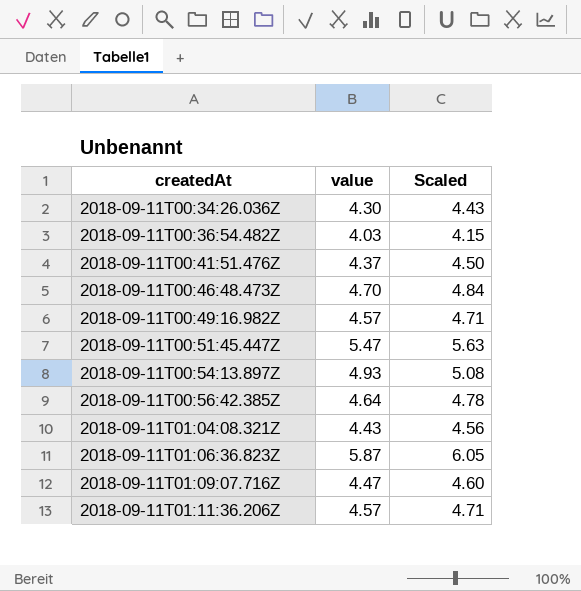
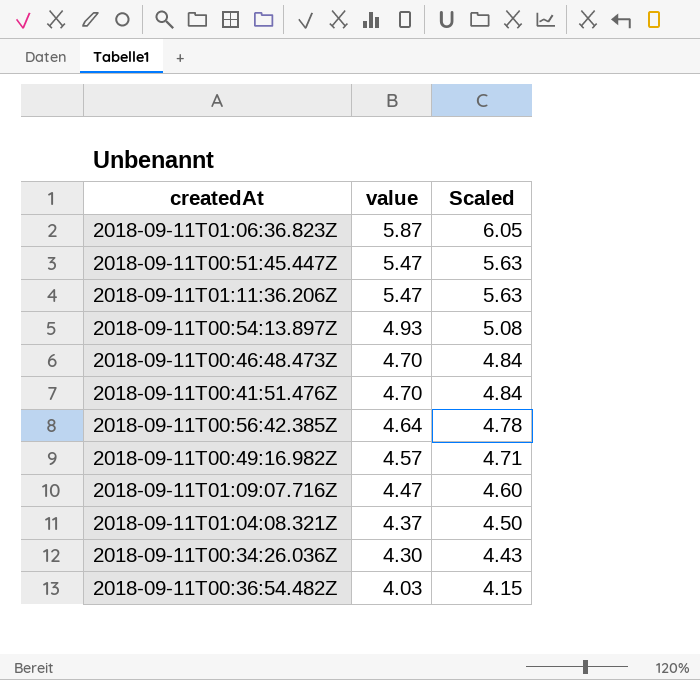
row order: createdAt ascending -> value descending
2018-09-11T01:11:36.206Z | value: 4.57 -> 5.47
2018-09-11T01:11:36.206Z | Scaled: 4.71 -> 5.63
2018-09-11T00:41:51.476Z | value: 4.37 -> 4.70
2018-09-11T00:41:51.476Z | Scaled: 4.50 -> 4.84
2018-09-11T01:04:08.321Z | value: 4.43 -> 4.37
2018-09-11T01:04:08.321Z | Scaled: 4.56 -> 4.50

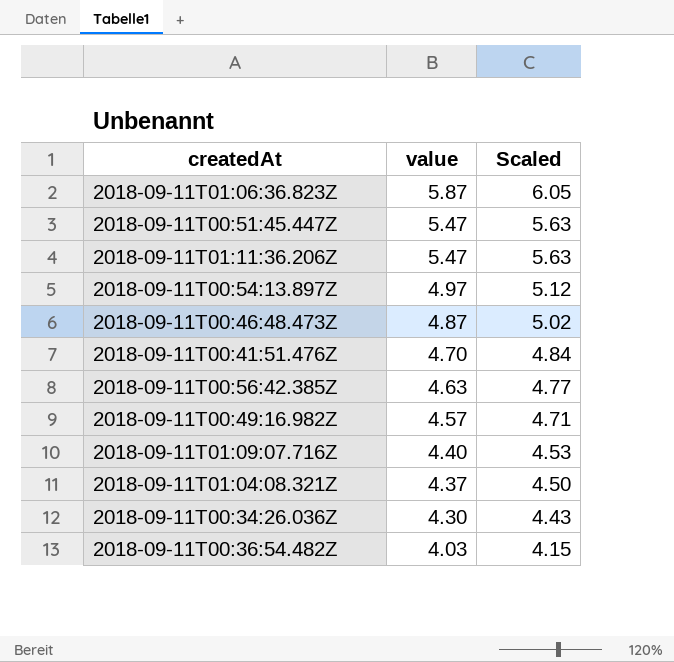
2018-09-11T00:54:13.897Z | value: 4.93 -> 4.97
2018-09-11T00:54:13.897Z | Scaled: 5.08 -> 5.12
2018-09-11T00:46:48.473Z | value: 4.70 -> 4.87
2018-09-11T00:46:48.473Z | Scaled: 4.84 -> 5.02
2018-09-11T00:56:42.385Z | value: 4.64 -> 4.63
2018-09-11T00:56:42.385Z | Scaled: 4.78 -> 4.77
2018-09-11T01:09:07.716Z | value: 4.47 -> 4.40
2018-09-11T01:09:07.716Z | Scaled: 4.60 -> 4.53

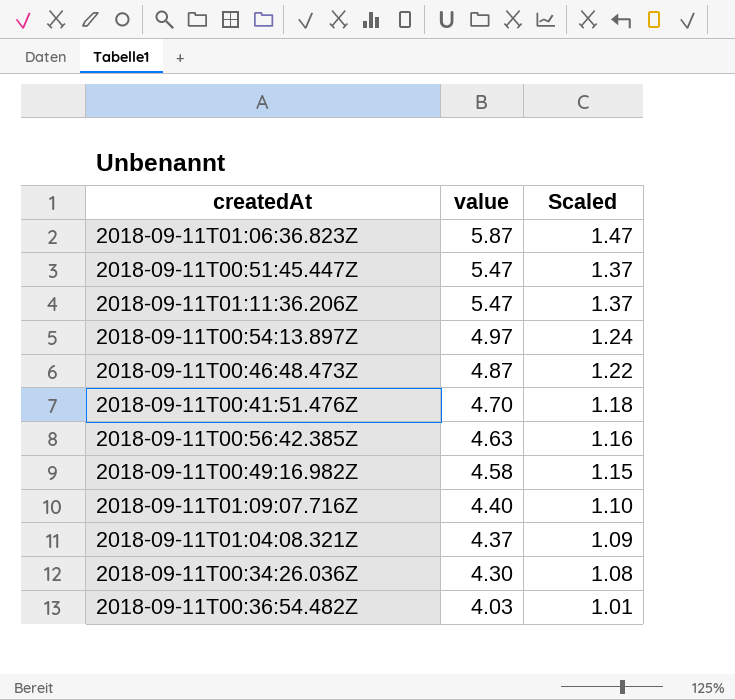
column Scaled | formula: [value] * 1.03 -> [value] * 0.25
2018-09-11T00:49:16.982Z | value: 4.57 -> 4.58

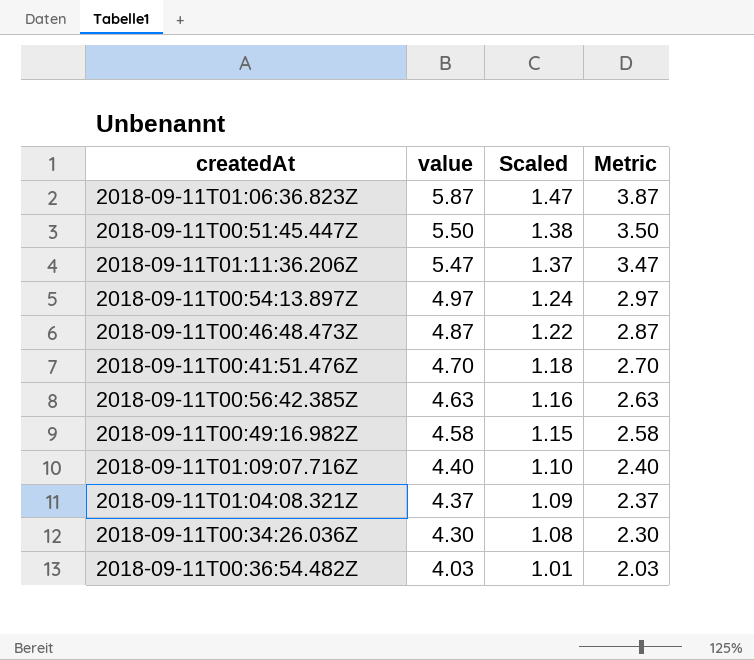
column Metric | formula: none -> [value] - 2
2018-09-11T00:51:45.447Z | value: 5.47 -> 5.50
2018-09-11T00:51:45.447Z | Scaled: 1.37 -> 1.38

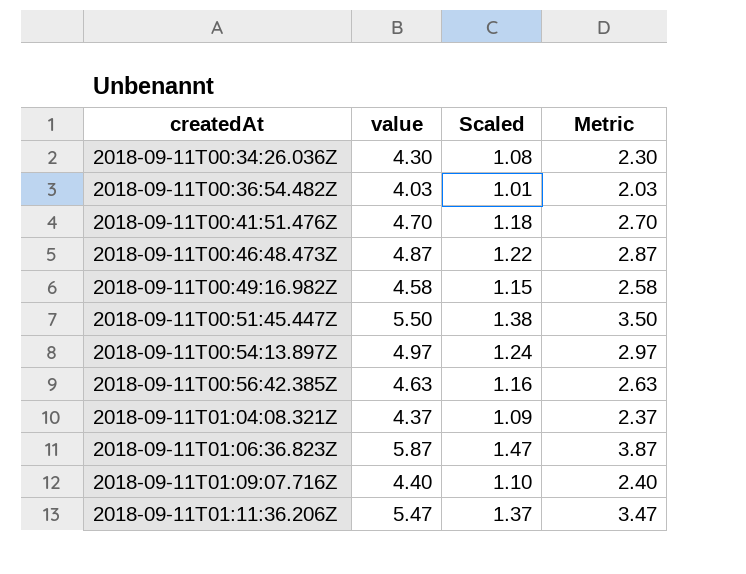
row order: value descending -> createdAt ascending

